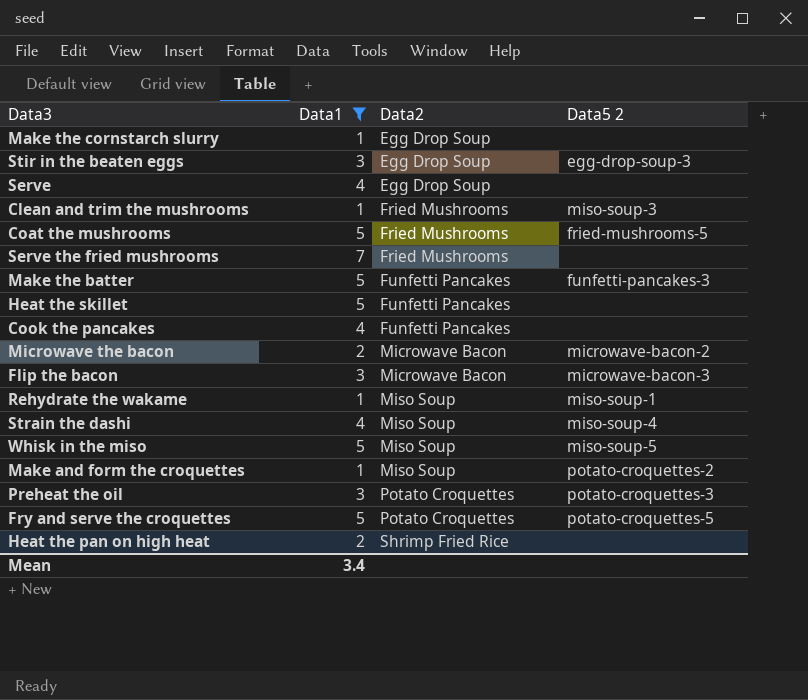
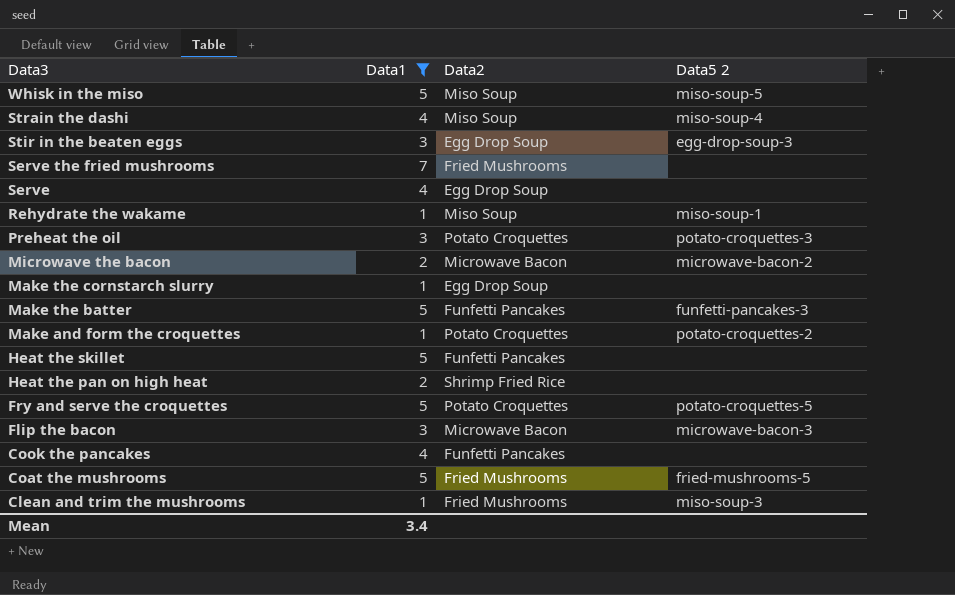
row order: Data2 ascending -> Data3 descending
Make and form the croquettes | Data2: Miso Soup -> Potato Croquettes

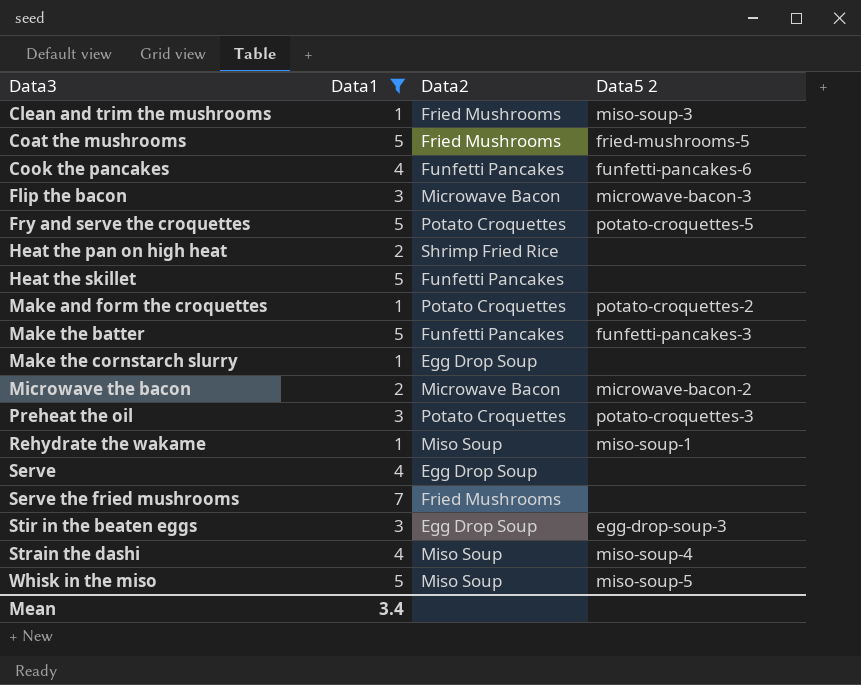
row order: Data3 descending -> Data3 ascending
Cook the pancakes | Data5 2: none -> funfetti-pancakes-6

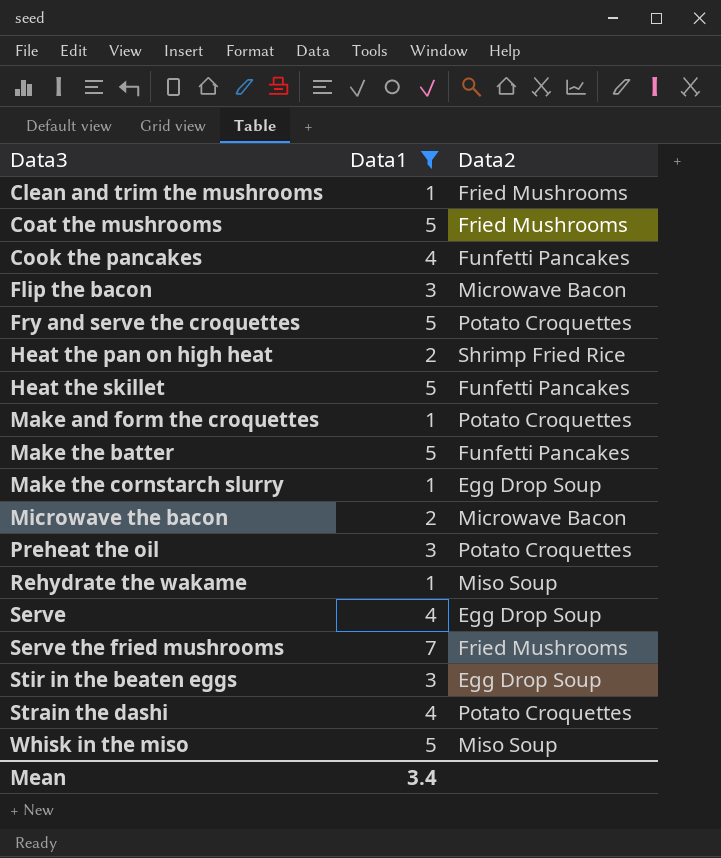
column Data5 2 | position: 4 -> none
Strain the dashi | Data2: Miso Soup -> Potato Croquettes

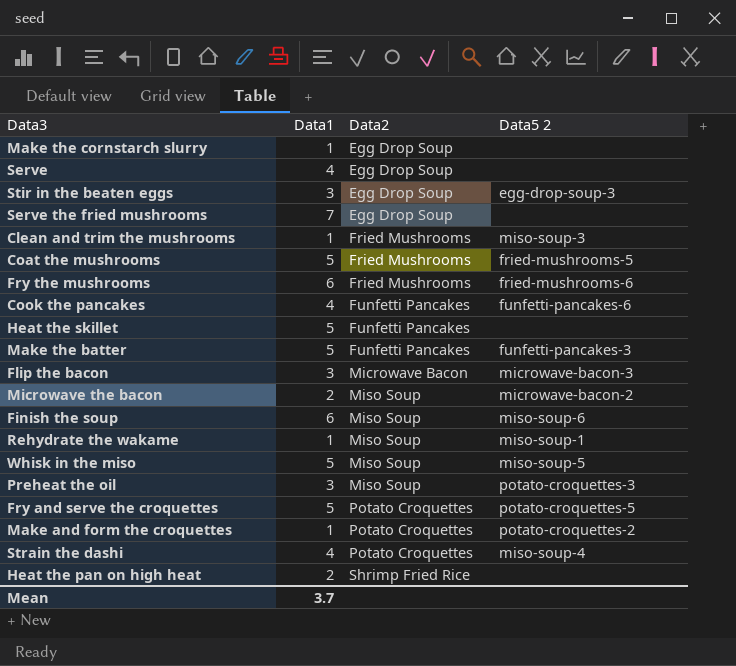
filter: Data1 != 6 -> none
row order: Data3 ascending -> Data2 ascending
column Data5 2 | position: none -> 4
Serve the fried mushrooms | Data2: Fried Mushrooms -> Egg Drop Soup
Microwave the bacon | Data2: Microwave Bacon -> Miso Soup
Preheat the oil | Data2: Potato Croquettes -> Miso Soup
Mean | Data1: 3.4 -> 3.7

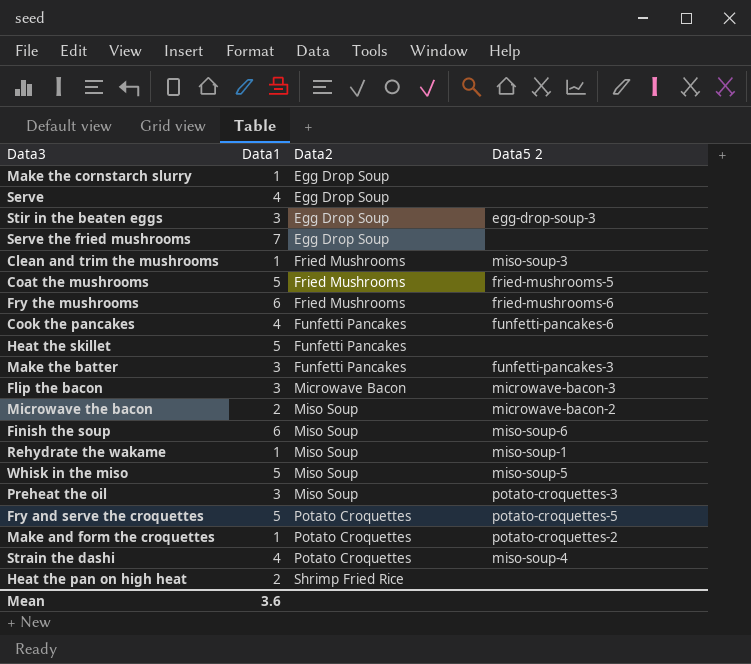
Make the batter | Data1: 5 -> 3
Mean | Data1: 3.7 -> 3.6

